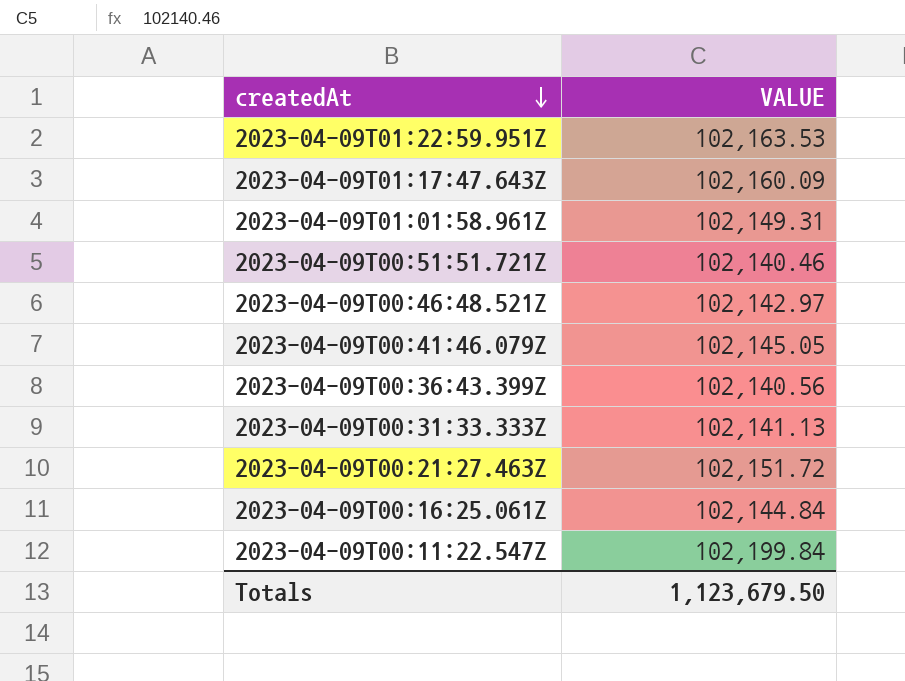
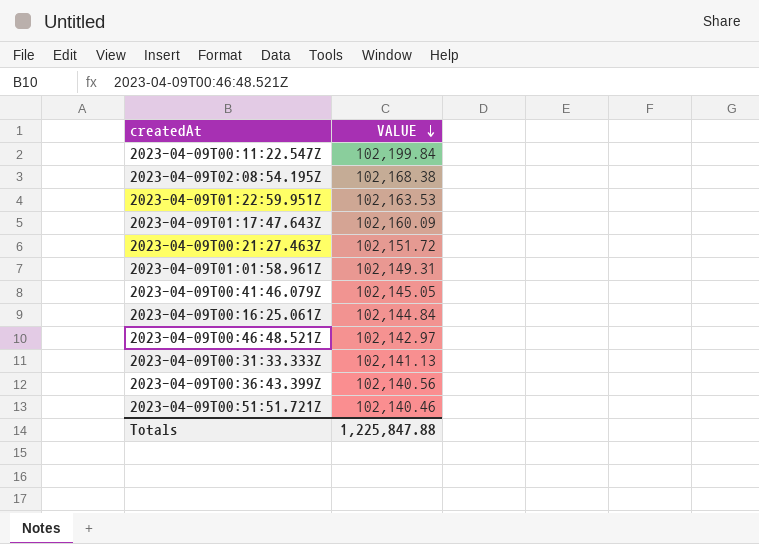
row order: createdAt descending -> VALUE descending
row 2023-04-09T02:08:54.195Z: none -> 102,168.38
Totals | VALUE: 1,123,679.50 -> 1,225,847.88

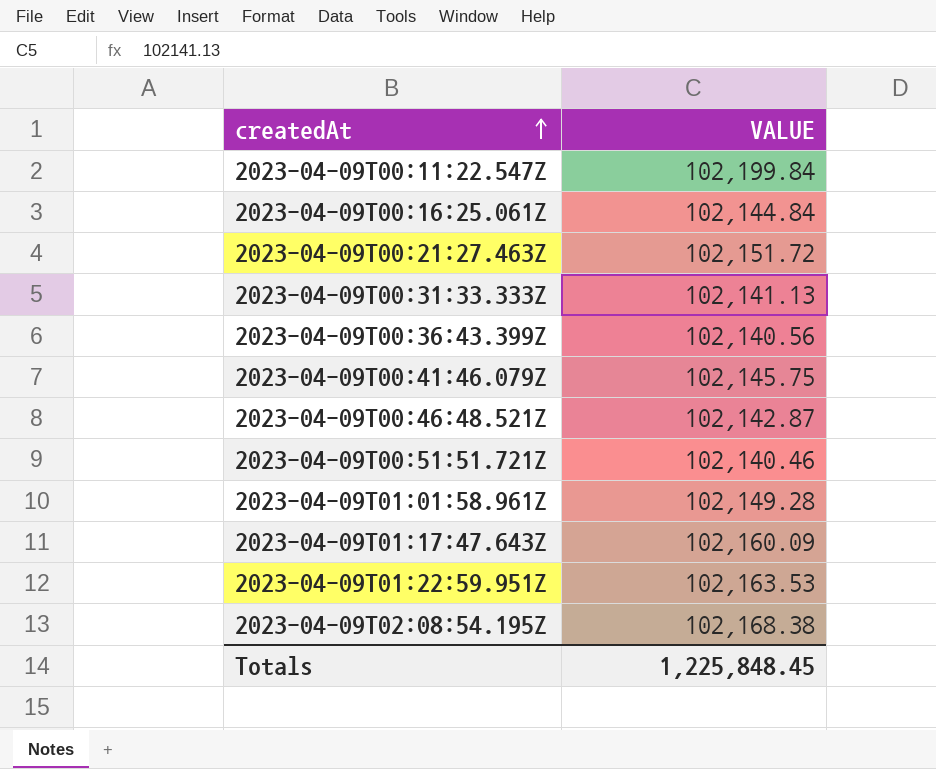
row order: VALUE descending -> createdAt ascending
2023-04-09T00:41:46.079Z | VALUE: 102,145.05 -> 102,145.75
2023-04-09T00:46:48.521Z | VALUE: 102,142.97 -> 102,142.87
2023-04-09T01:01:58.961Z | VALUE: 102,149.31 -> 102,149.28
Totals | VALUE: 1,225,847.88 -> 1,225,848.45

